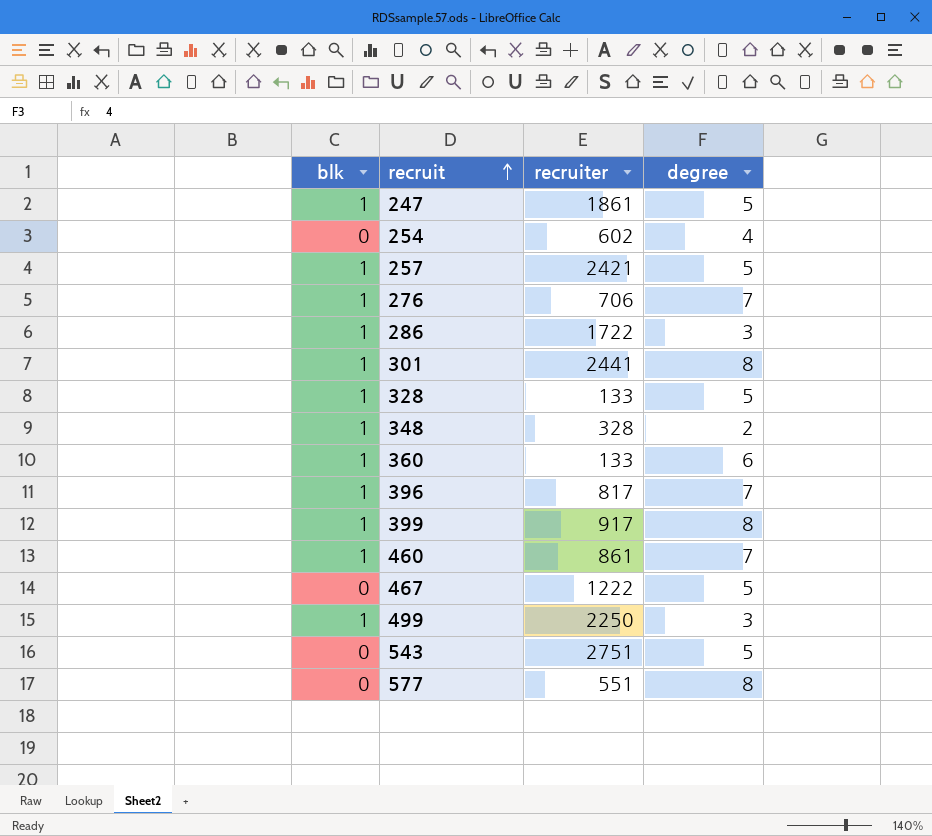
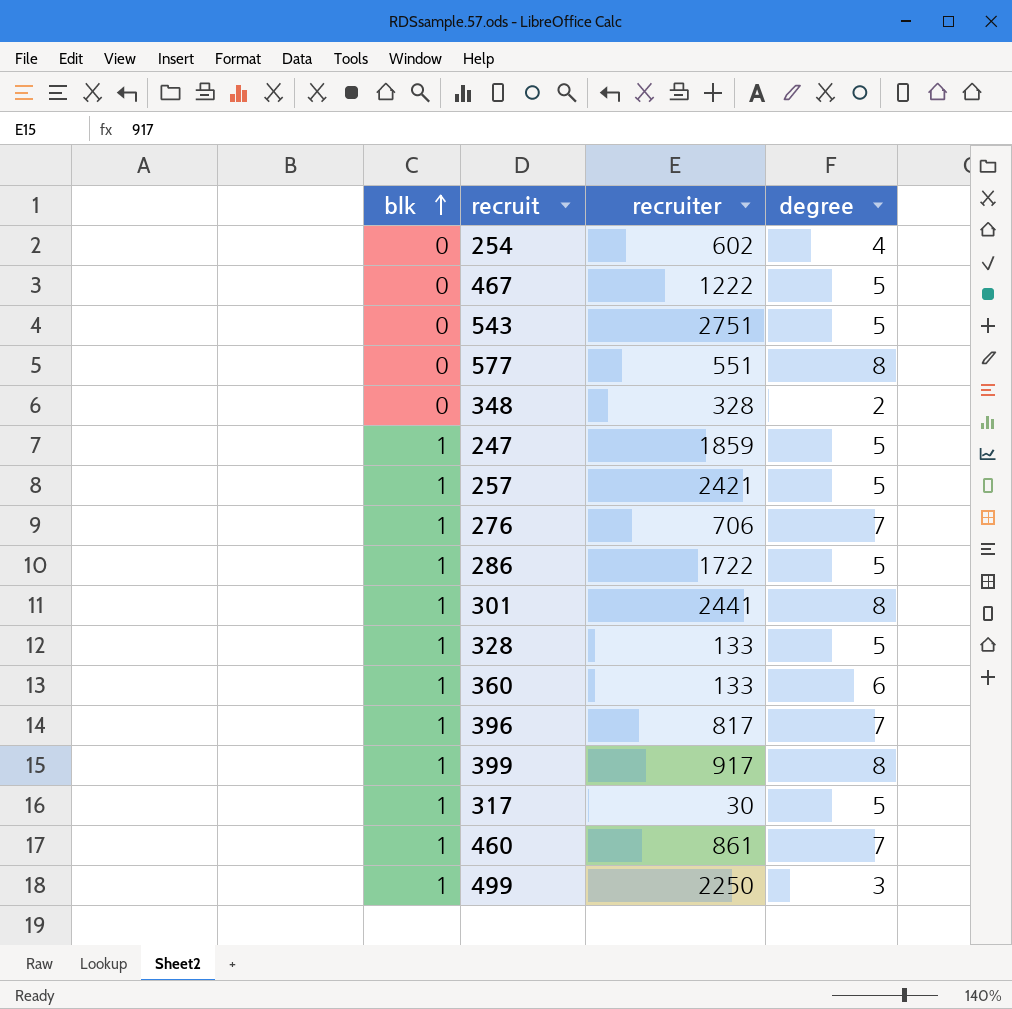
row order: recruit ascending -> blk ascending
348 | blk: 1 -> 0
247 | recruiter: 1861 -> 1859
286 | degree: 3 -> 5
row 317: none -> 1 | 30 | 5

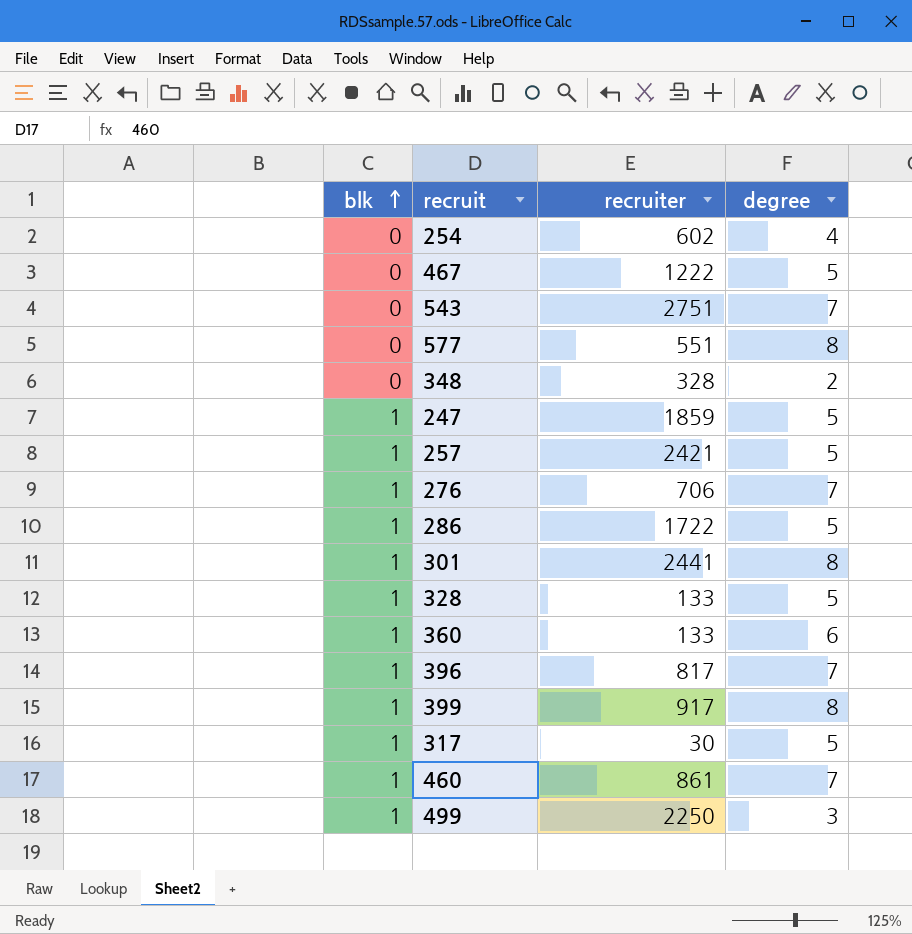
543 | degree: 5 -> 7

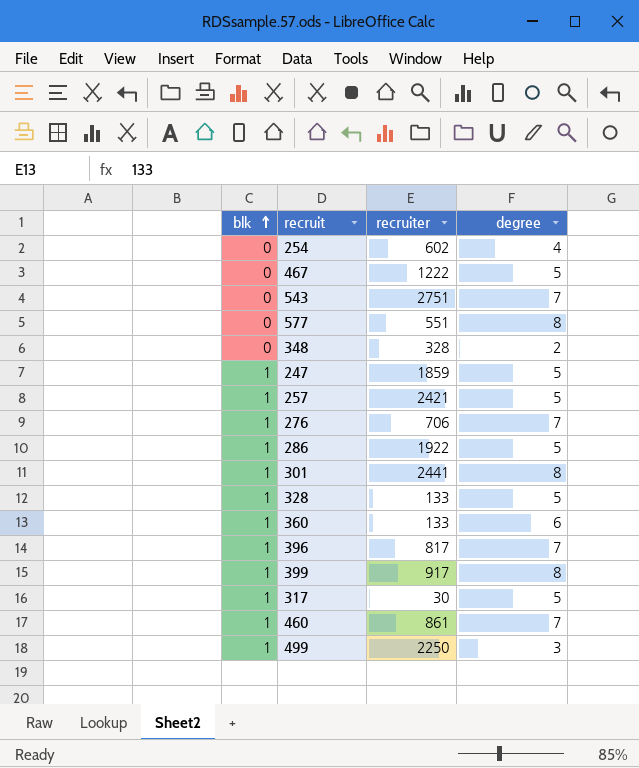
286 | recruiter: 1722 -> 1922

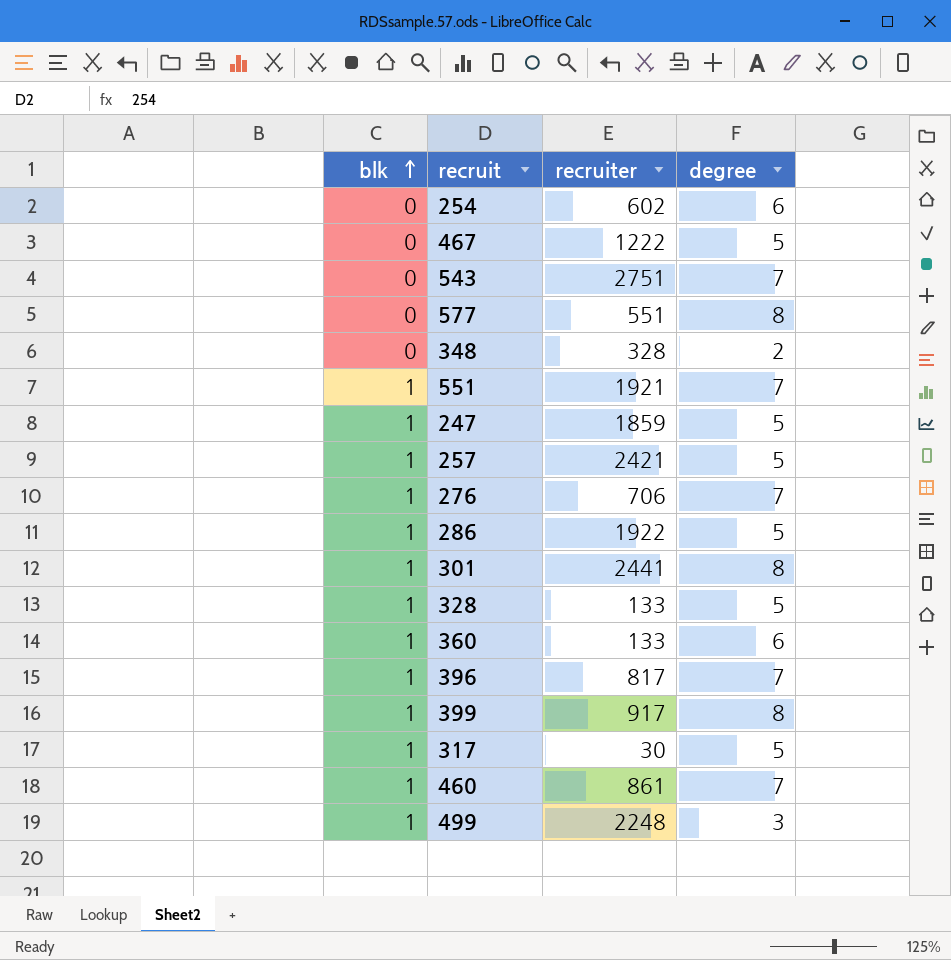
254 | degree: 4 -> 6
row 551: none -> 1 | 1921 | 7
499 | recruiter: 2250 -> 2248

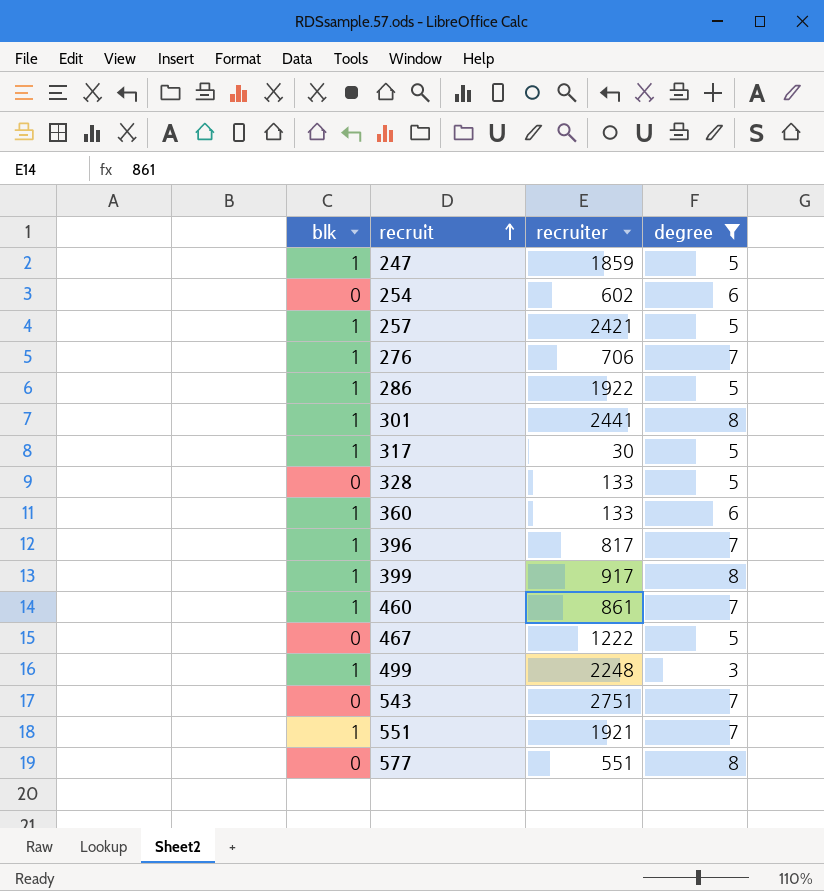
filter: none -> degree != 2
row order: blk ascending -> recruit ascending
328 | blk: 1 -> 0

